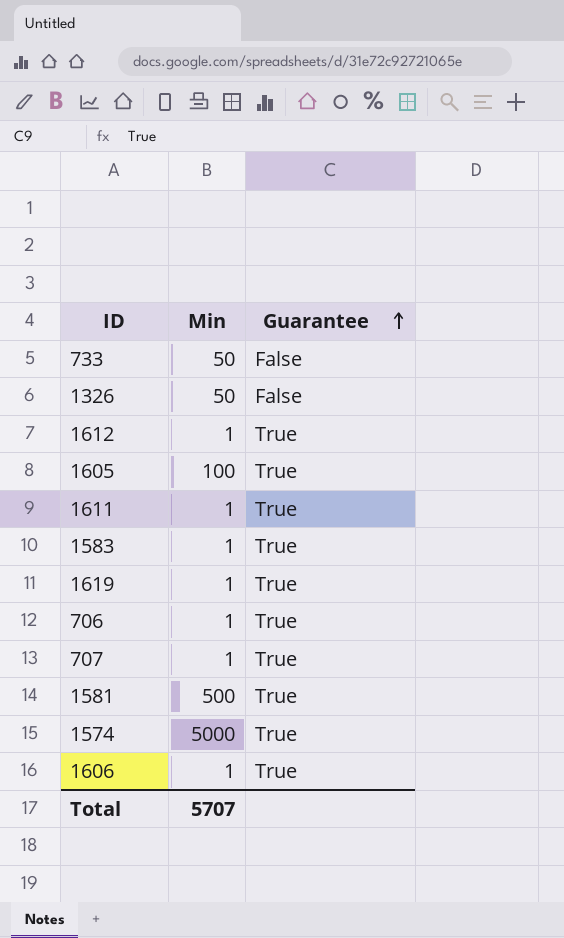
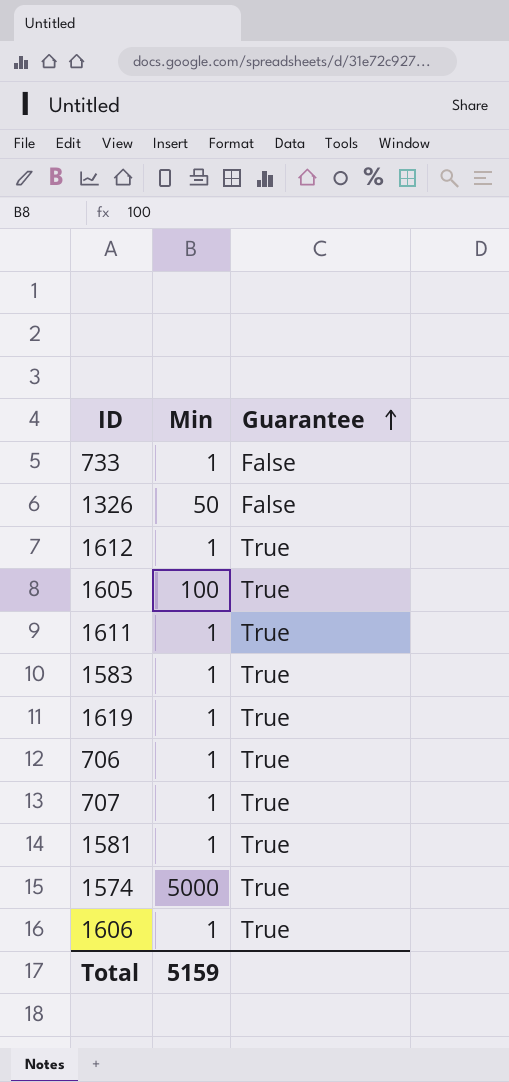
733 | Min: 50 -> 1
1581 | Min: 500 -> 1
Total | Min: 5707 -> 5159

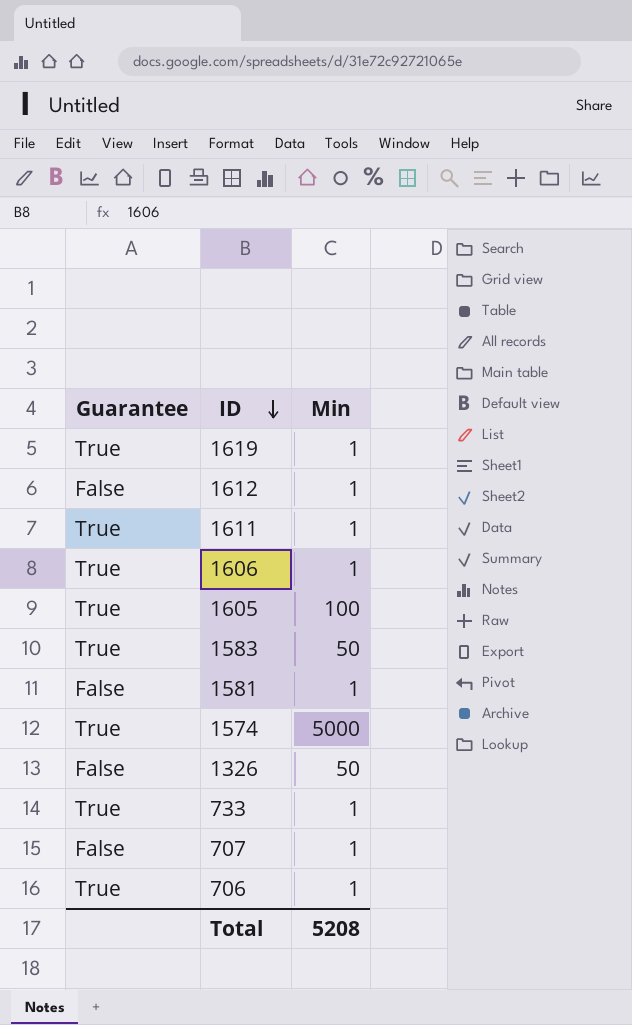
row order: Guarantee ascending -> ID descending
column Guarantee | position: 3 -> 1
1612 | Guarantee: True -> False
1583 | Min: 1 -> 50
1581 | Guarantee: True -> False
733 | Guarantee: False -> True
707 | Guarantee: True -> False
Total | Min: 5159 -> 5208

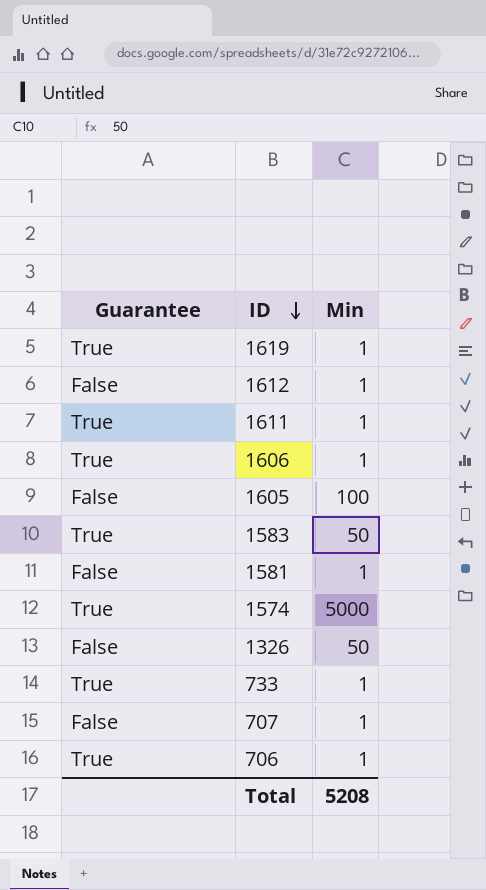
1605 | Guarantee: True -> False

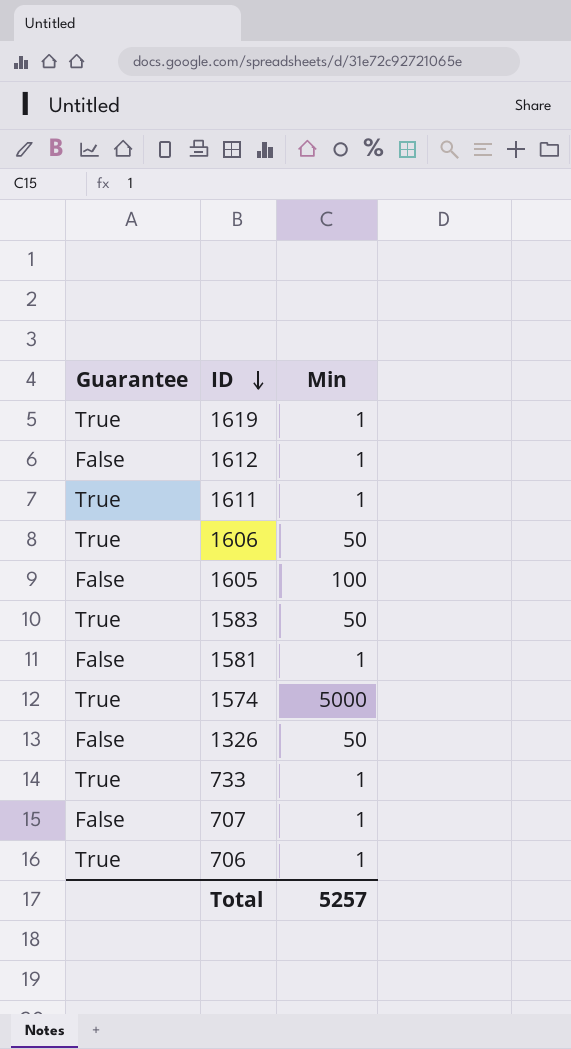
1606 | Min: 1 -> 50
Total | Min: 5208 -> 5257

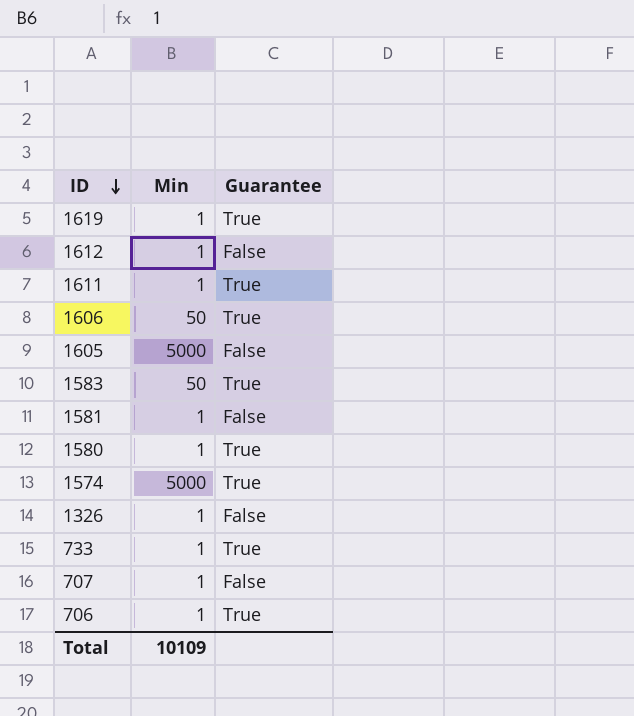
column Guarantee | position: 1 -> 3
1605 | Min: 100 -> 5000
row 1580: none -> 1 | True
1326 | Min: 50 -> 1
Total | Min: 5257 -> 10109

